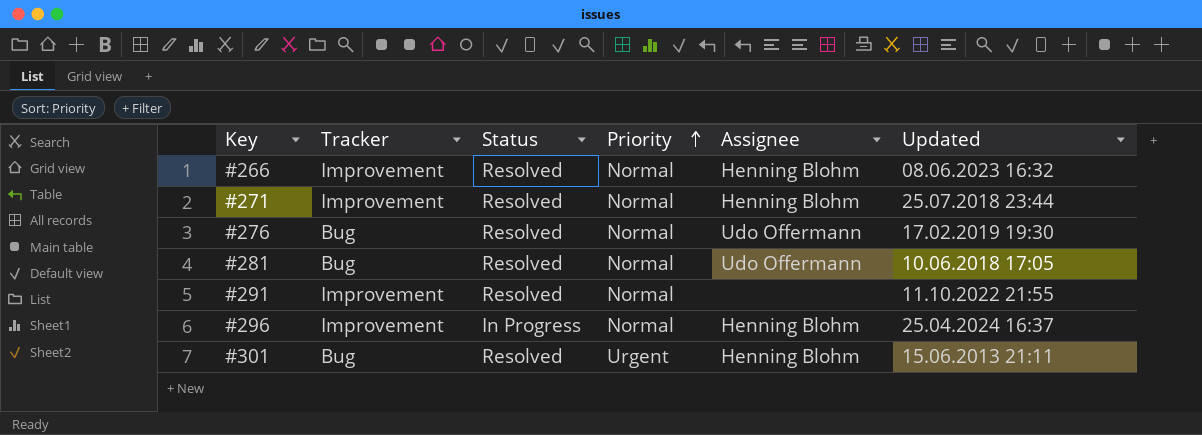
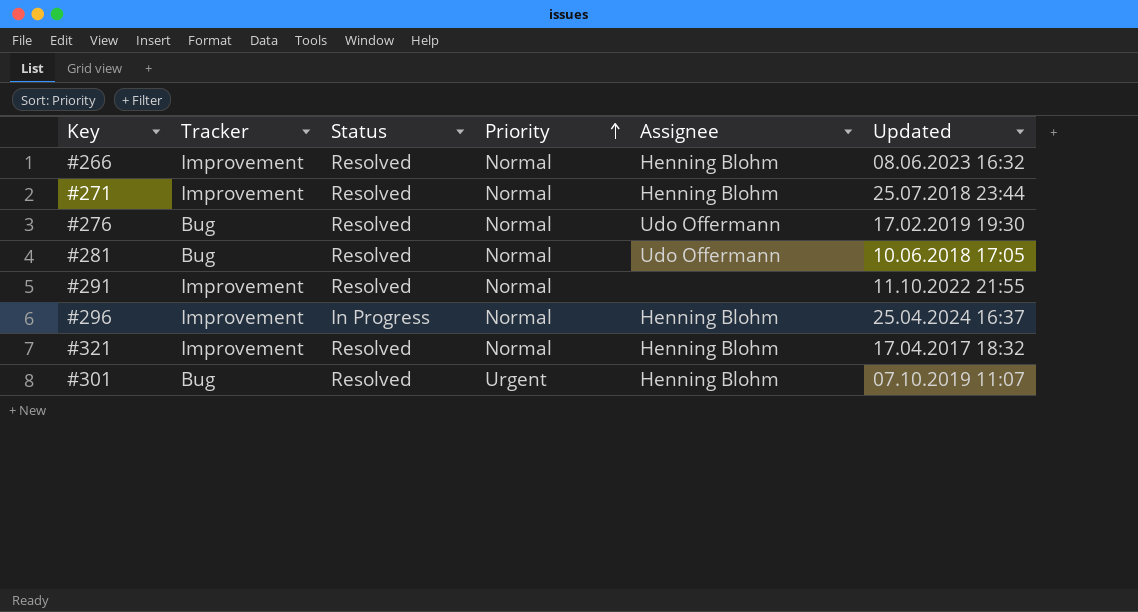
row #321: none -> Improvement | Resolved | Normal | Henning Blohm | 17.04.2017 18:32
#301 | Updated: 15.06.2013 21:11 -> 07.10.2019 11:07

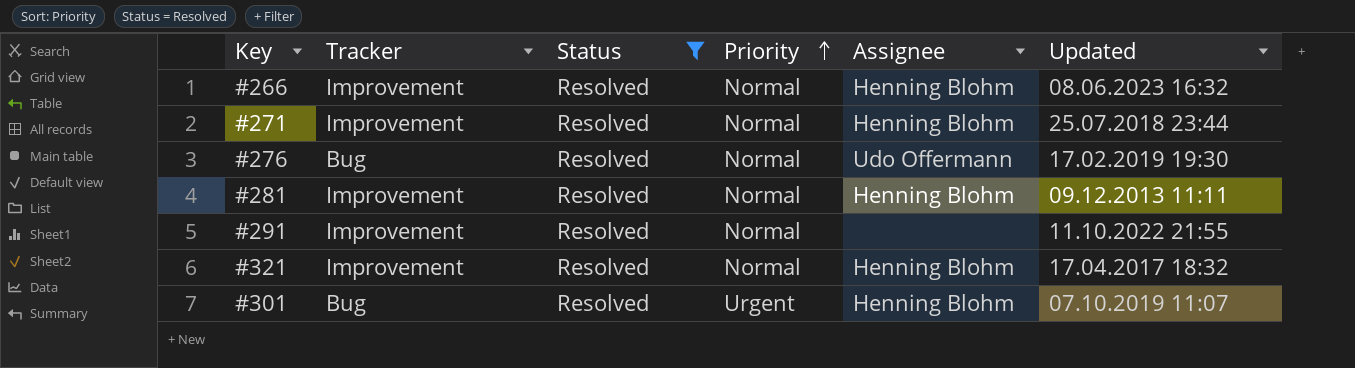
filter: none -> Status = Resolved
#281 | Tracker: Bug -> Improvement
#281 | Assignee: Udo Offermann -> Henning Blohm
#281 | Updated: 10.06.2018 17:05 -> 09.12.2013 11:11

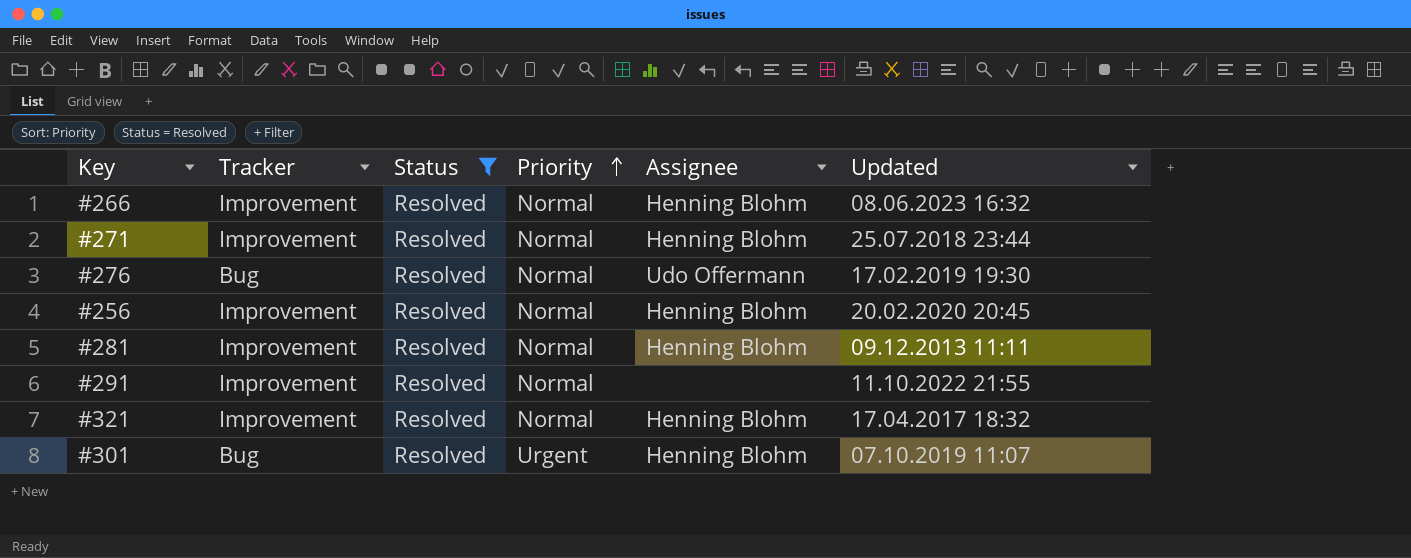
row #256: none -> Improvement | Resolved | Normal | Henning Blohm | 20.02.2020 20:45

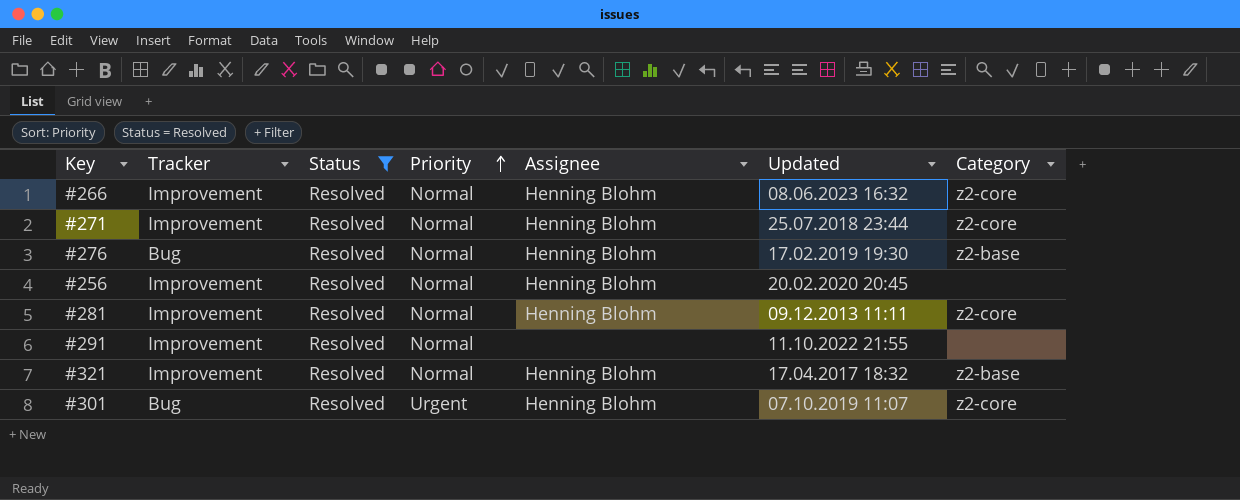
column Category | position: none -> 7
#276 | Assignee: Udo Offermann -> Henning Blohm

